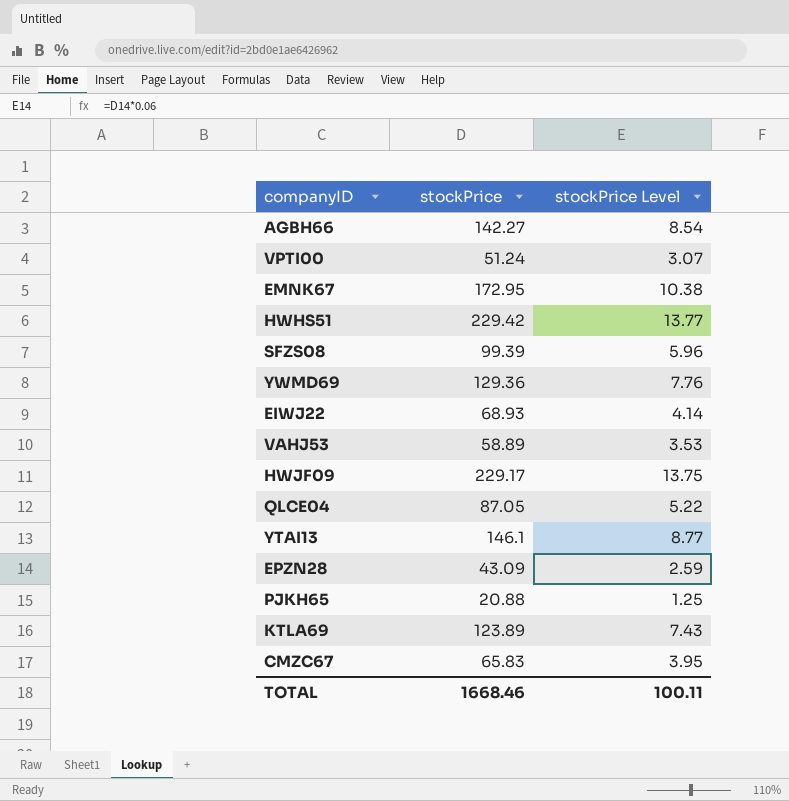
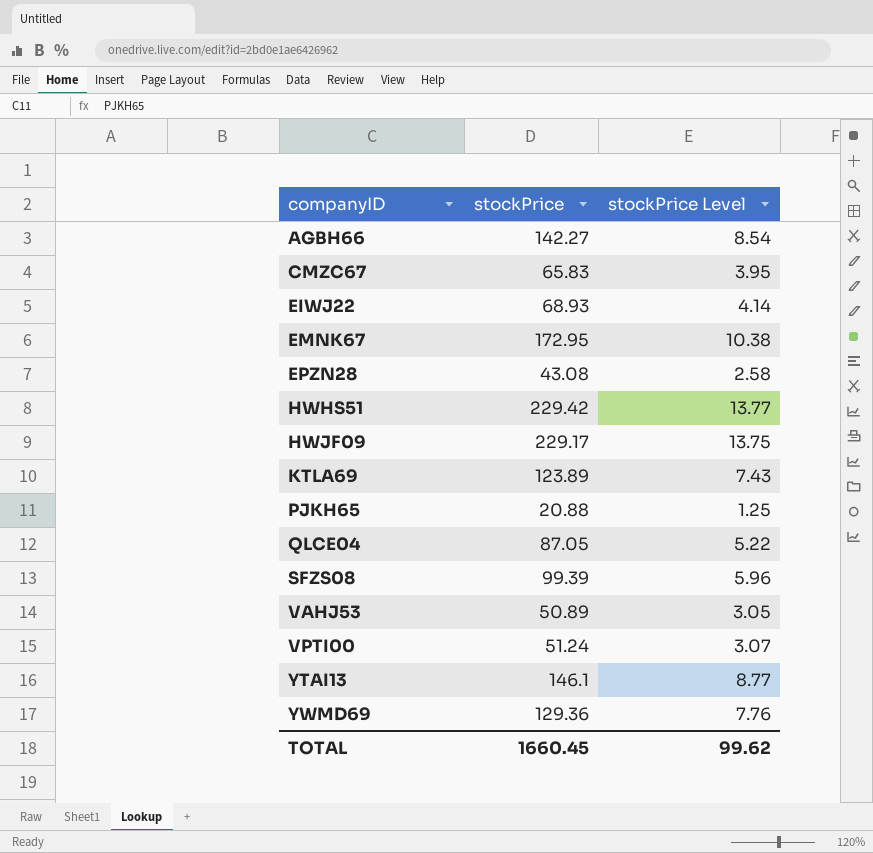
row order: none -> companyID ascending
EPZN28 | stockPrice: 43.09 -> 43.08
EPZN28 | stockPrice Level: 2.59 -> 2.58
VAHJ53 | stockPrice: 58.89 -> 50.89
VAHJ53 | stockPrice Level: 3.53 -> 3.05
TOTAL | stockPrice: 1668.46 -> 1660.45
TOTAL | stockPrice Level: 100.11 -> 99.62

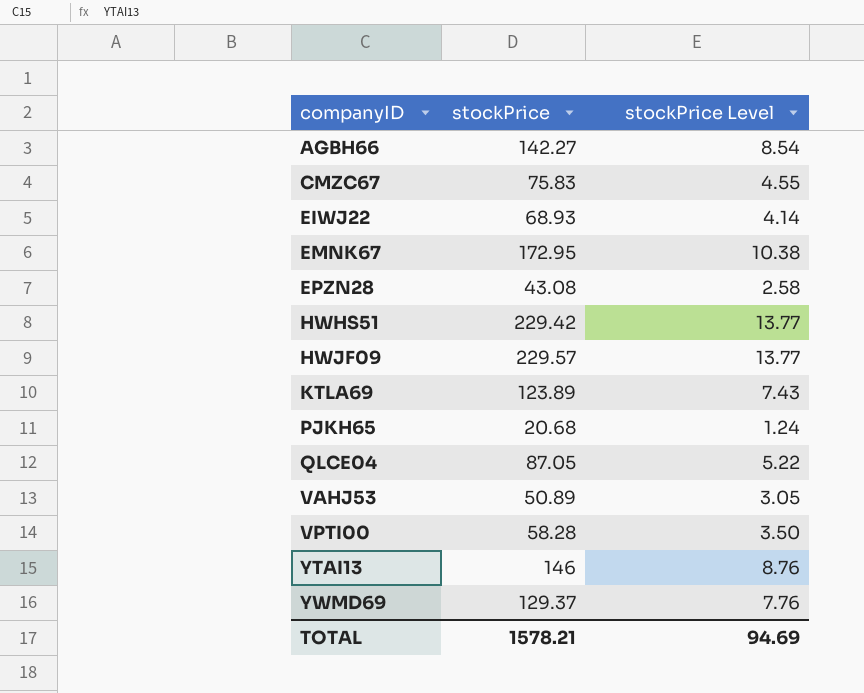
row SFZS08: 99.39 | 5.96 -> none
CMZC67 | stockPrice: 65.83 -> 75.83
CMZC67 | stockPrice Level: 3.95 -> 4.55
HWJF09 | stockPrice: 229.17 -> 229.57
HWJF09 | stockPrice Level: 13.75 -> 13.77
PJKH65 | stockPrice: 20.88 -> 20.68
PJKH65 | stockPrice Level: 1.25 -> 1.24
VPTI00 | stockPrice: 51.24 -> 58.28
VPTI00 | stockPrice Level: 3.07 -> 3.50
YTAI13 | stockPrice: 146.1 -> 146
YTAI13 | stockPrice Level: 8.77 -> 8.76
YWMD69 | stockPrice: 129.36 -> 129.37
TOTAL | stockPrice: 1660.45 -> 1578.21
TOTAL | stockPrice Level: 99.62 -> 94.69

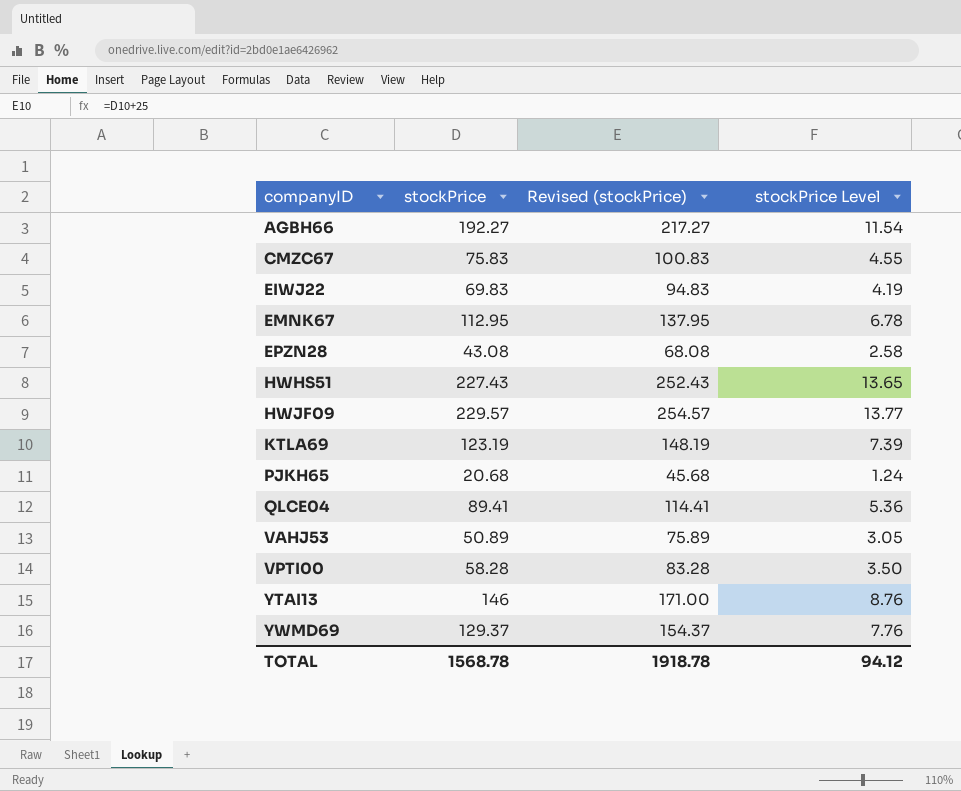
column Revised (stockPrice) | formula: none -> [stockPrice] + 25
AGBH66 | stockPrice: 142.27 -> 192.27
AGBH66 | stockPrice Level: 8.54 -> 11.54
EIWJ22 | stockPrice: 68.93 -> 69.83
EIWJ22 | stockPrice Level: 4.14 -> 4.19
EMNK67 | stockPrice: 172.95 -> 112.95
EMNK67 | stockPrice Level: 10.38 -> 6.78
HWHS51 | stockPrice: 229.42 -> 227.43
HWHS51 | stockPrice Level: 13.77 -> 13.65
KTLA69 | stockPrice: 123.89 -> 123.19
KTLA69 | stockPrice Level: 7.43 -> 7.39
QLCE04 | stockPrice: 87.05 -> 89.41
QLCE04 | stockPrice Level: 5.22 -> 5.36
TOTAL | stockPrice: 1578.21 -> 1568.78
TOTAL | stockPrice Level: 94.69 -> 94.12

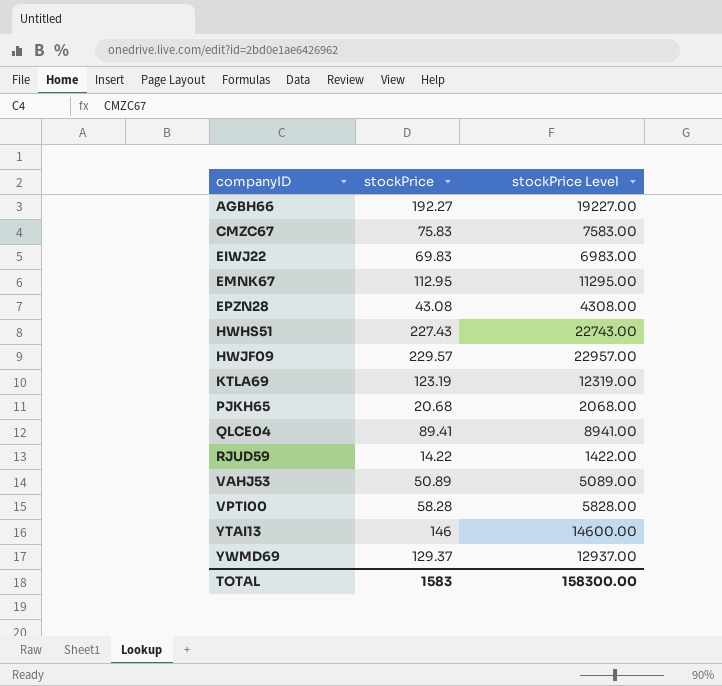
column Revised (stockPrice) | formula: [stockPrice] + 25 -> none
column stockPrice Level | formula: [stockPrice] * 0.06 -> [stockPrice] * 100
row RJUD59: none -> 14.22 | 1422.00
TOTAL | stockPrice: 1568.78 -> 1583
TOTAL | stockPrice Level: 94.12 -> 158300.00

